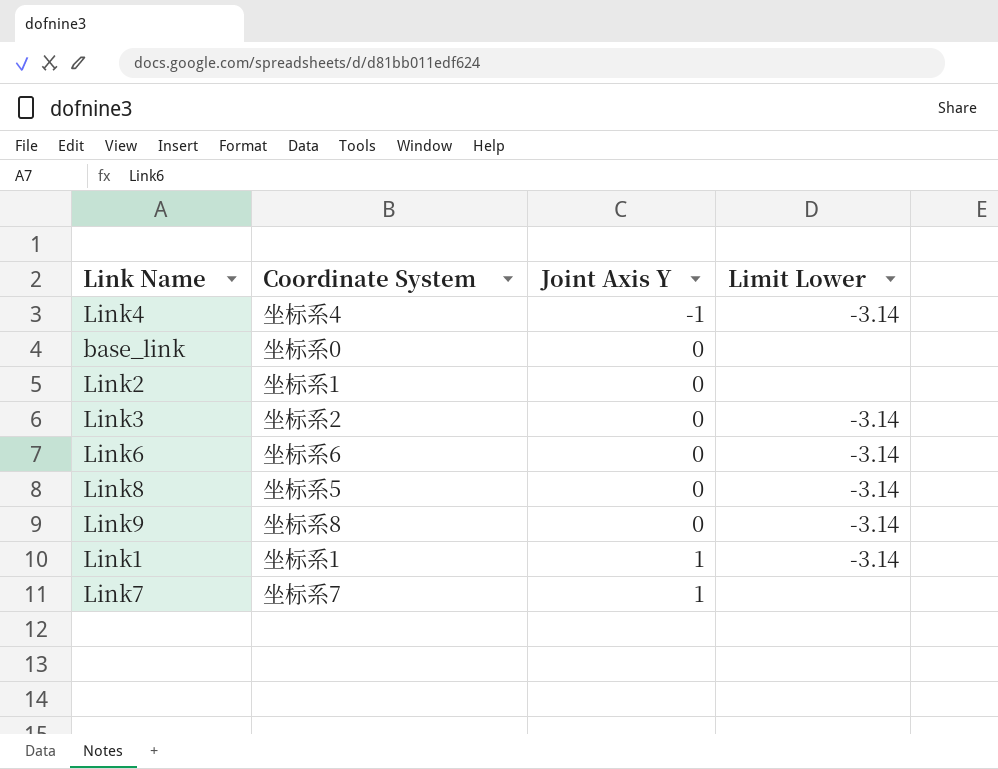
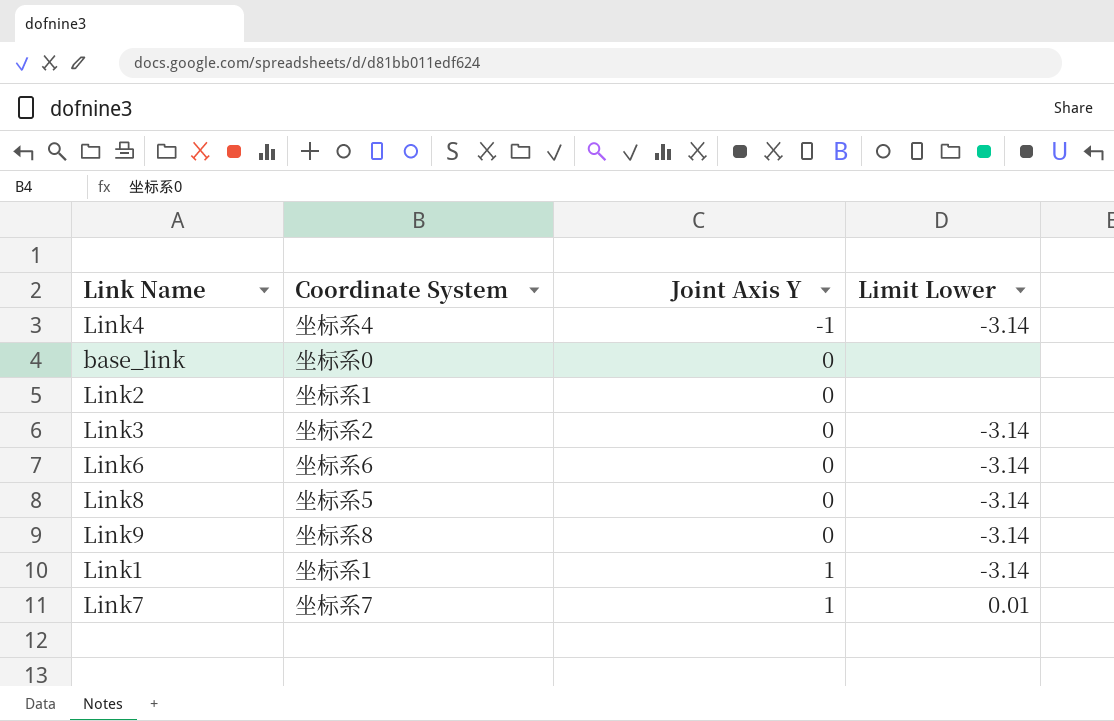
Link7 | Limit Lower: none -> 0.01

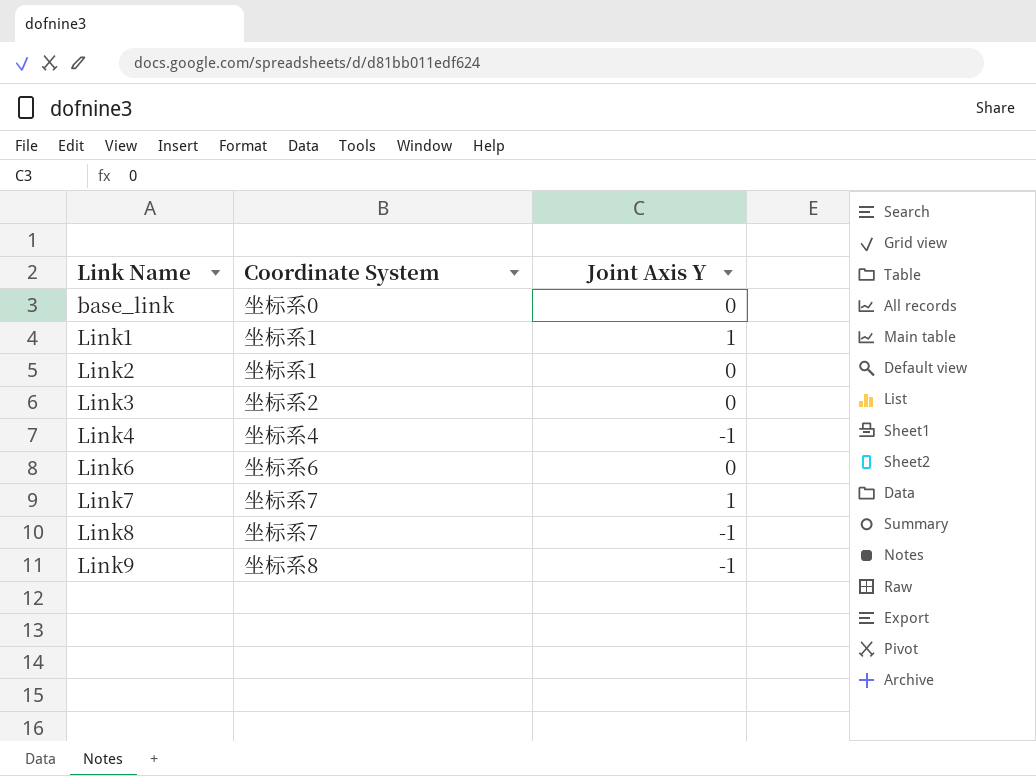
row order: Joint Axis Y ascending -> Link Name ascending
column Limit Lower | position: 4 -> none
Link8 | Coordinate System: 坐标系5 -> 坐标系7
Link8 | Joint Axis Y: 0 -> -1
Link9 | Joint Axis Y: 0 -> -1

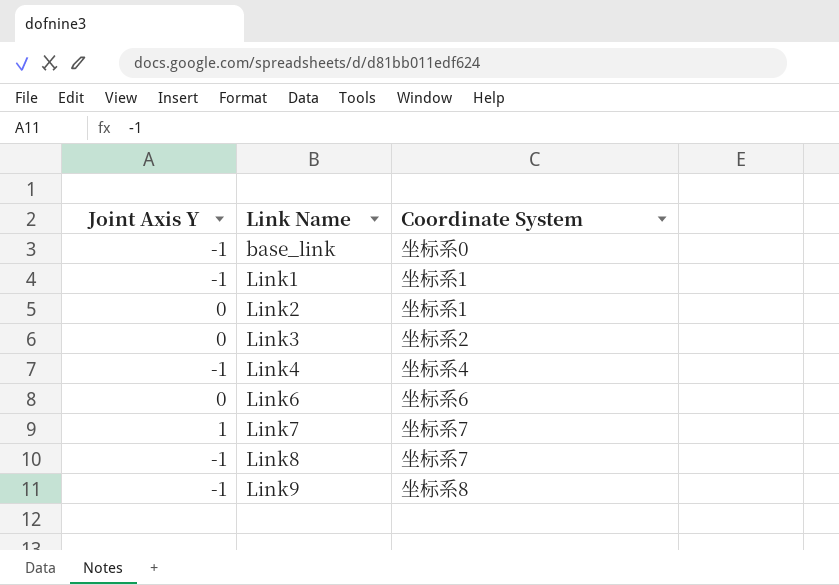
column Joint Axis Y | position: 3 -> 1
base_link | Joint Axis Y: 0 -> -1
Link1 | Joint Axis Y: 1 -> -1

